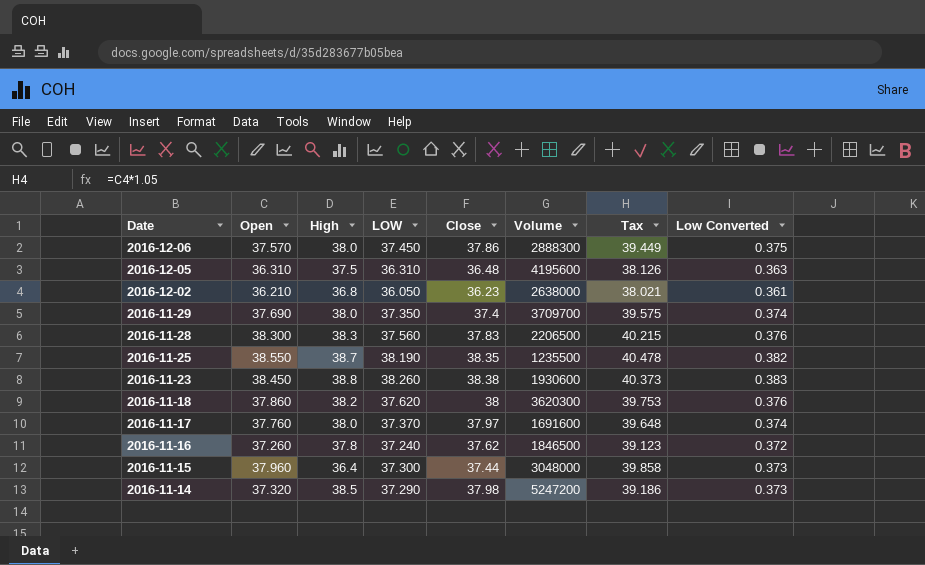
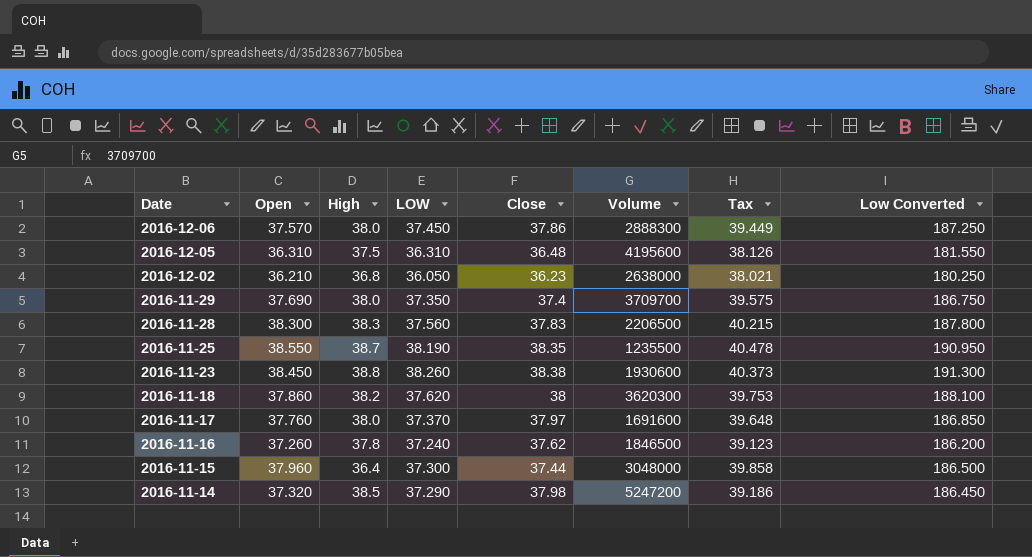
column Low Converted | formula: [LOW] * 0.01 -> [LOW] * 5

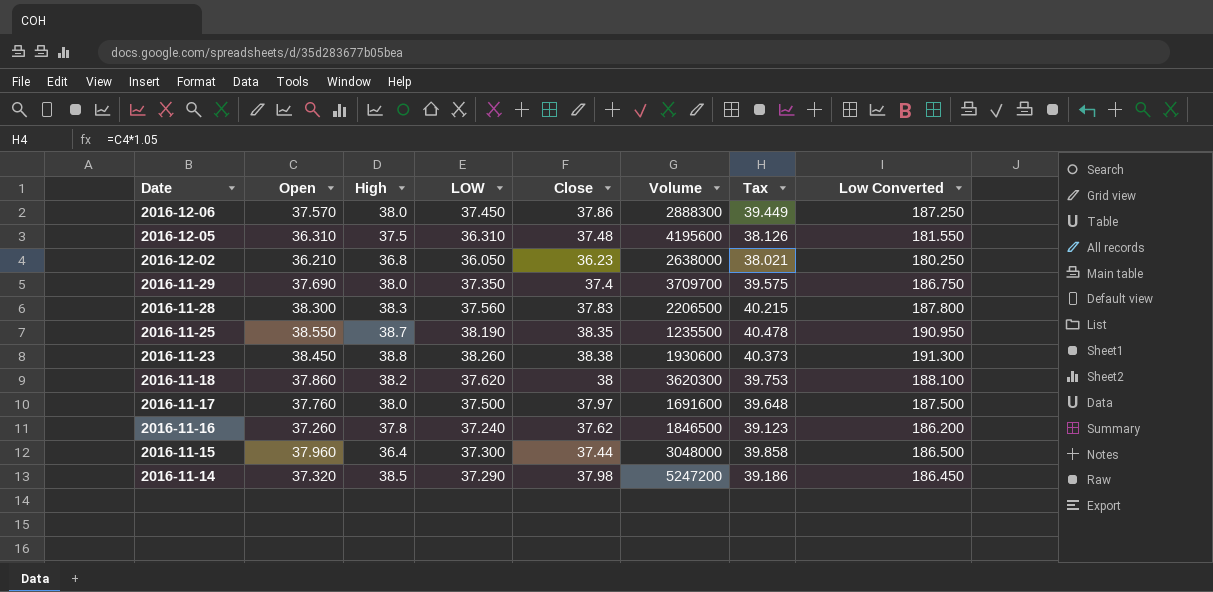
2016-12-05 | Close: 36.48 -> 37.48
2016-11-17 | LOW: 37.370 -> 37.500
2016-11-17 | Low Converted: 186.850 -> 187.500

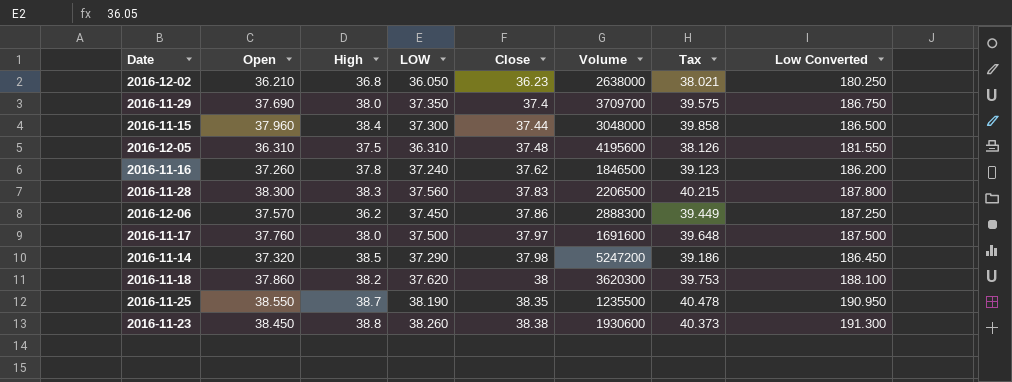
row order: Date descending -> Close ascending
2016-11-15 | High: 36.4 -> 38.4
2016-12-06 | High: 38.0 -> 36.2

